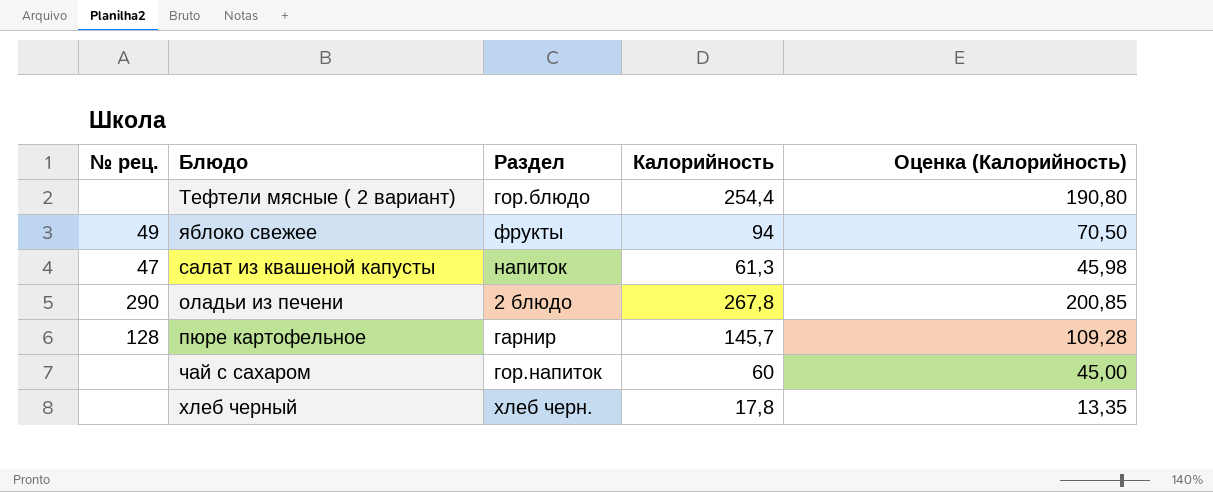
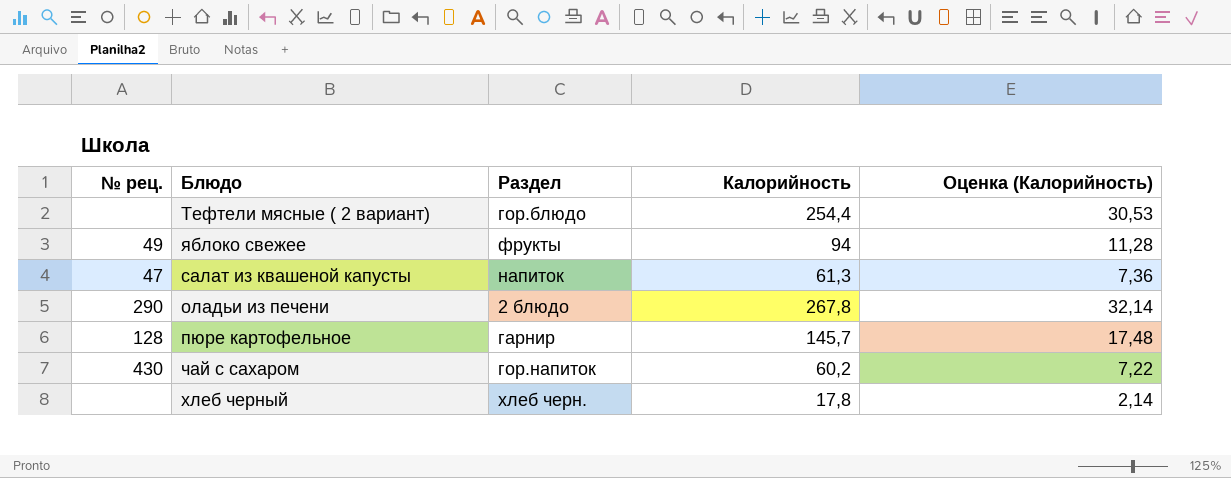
column Оценка (Калорийность) | formula: [Калорийность] * 0,75 -> [Калорийность] * 0,12
чай с сахаром | № рец.: none -> 430
чай с сахаром | Калорийность: 60 -> 60,2

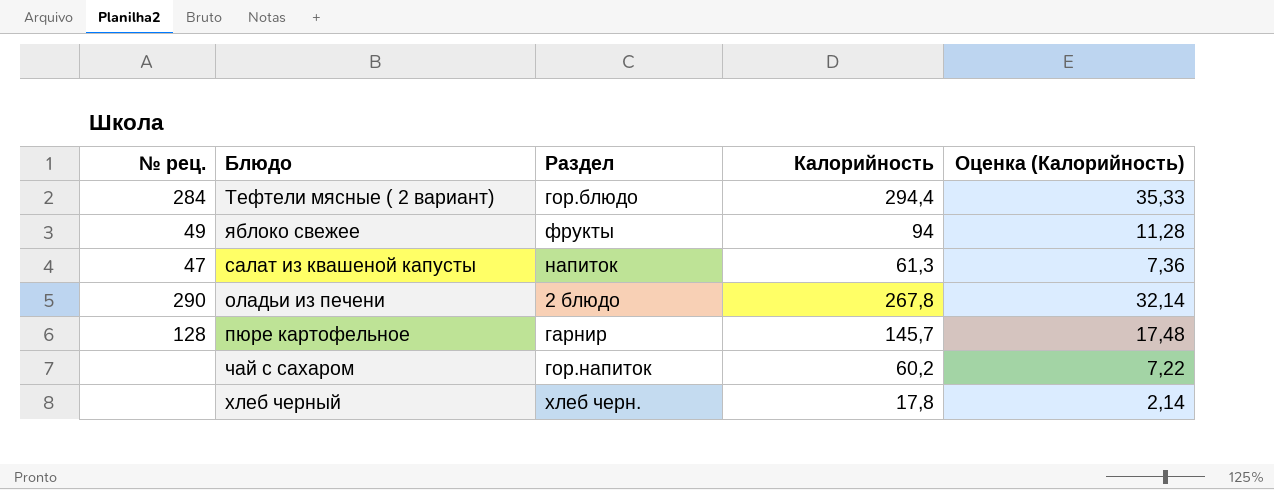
Тефтели мясные ( 2 вариант) | № рец.: none -> 284
Тефтели мясные ( 2 вариант) | Калорийность: 254,4 -> 294,4
Тефтели мясные ( 2 вариант) | Оценка (Калорийность): 30,53 -> 35,33
чай с сахаром | № рец.: 430 -> none

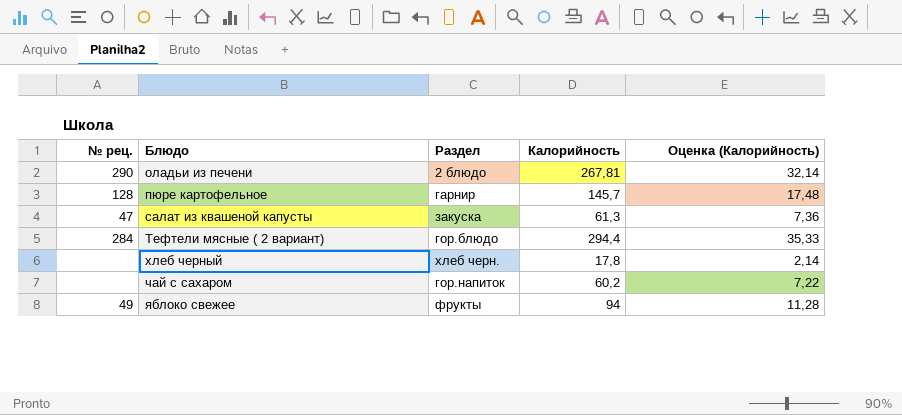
row order: none -> Блюдо ascending
оладьи из печени | Калорийность: 267,8 -> 267,81
салат из квашеной капусты | Раздел: напиток -> закуска

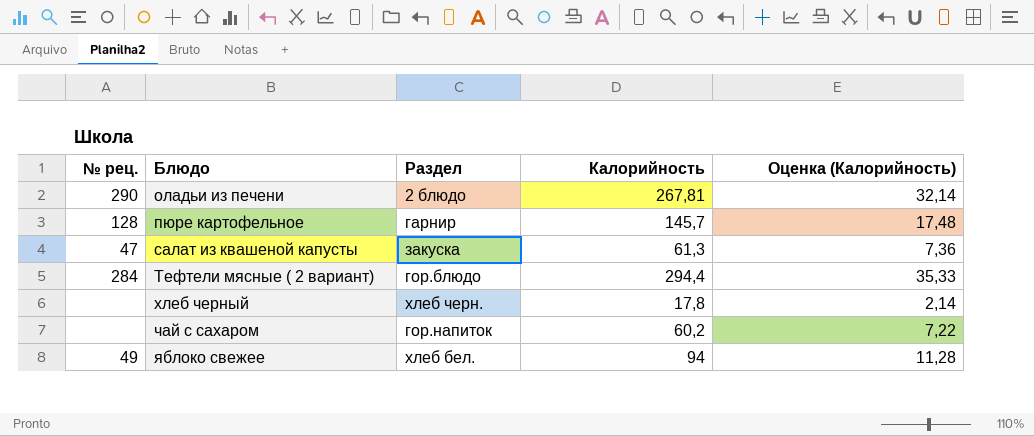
яблоко свежее | Раздел: фрукты -> хлеб бел.

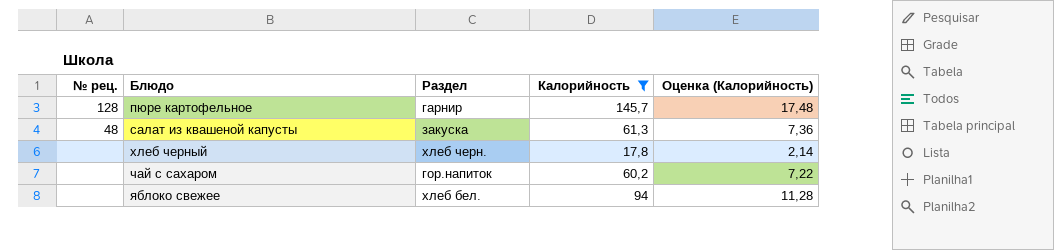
filter: none -> Калорийность <= 145,7
салат из квашеной капусты | № рец.: 47 -> 48
яблоко свежее | № рец.: 49 -> none

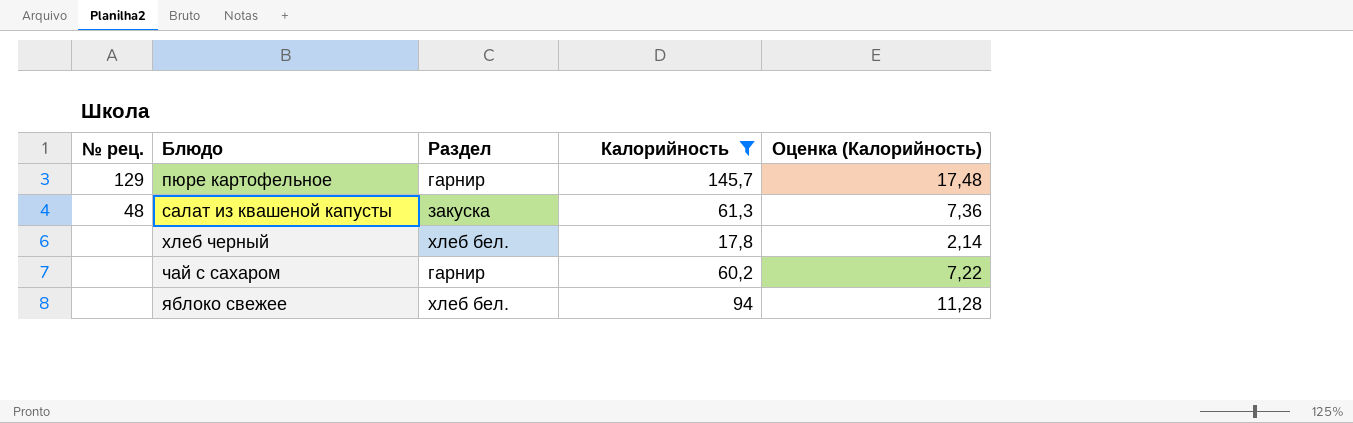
пюре картофельное | № рец.: 128 -> 129
хлеб черный | Раздел: хлеб черн. -> хлеб бел.
чай с сахаром | Раздел: гор.напиток -> гарнир

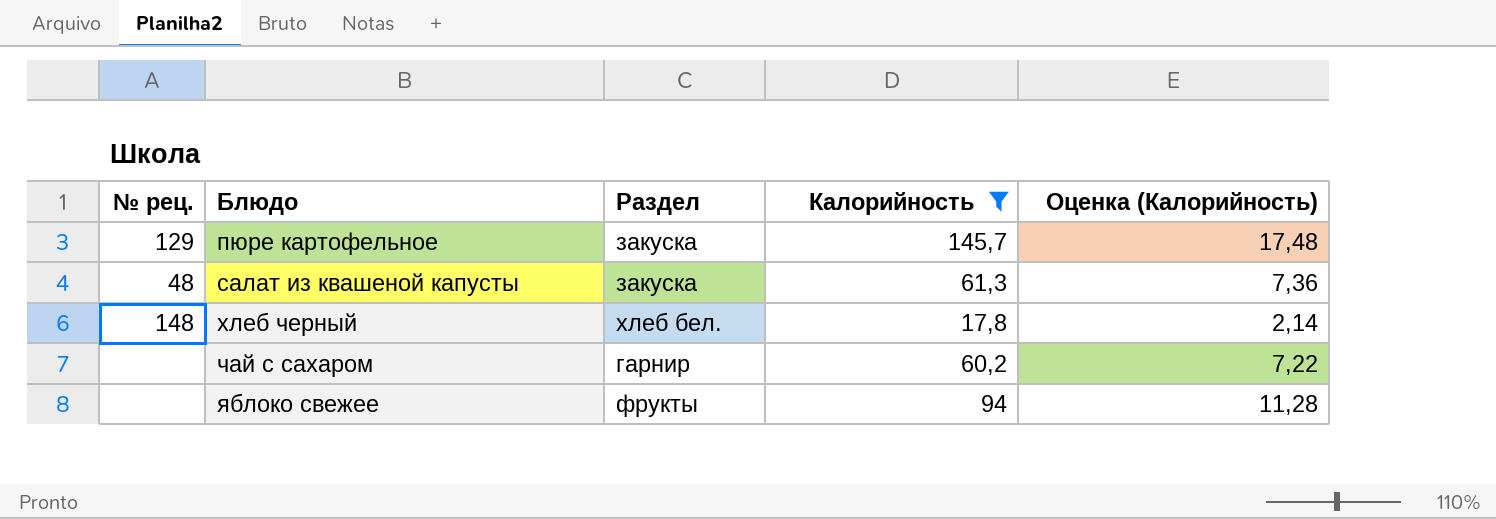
пюре картофельное | Раздел: гарнир -> закуска
хлеб черный | № рец.: none -> 148
яблоко свежее | Раздел: хлеб бел. -> фрукты

